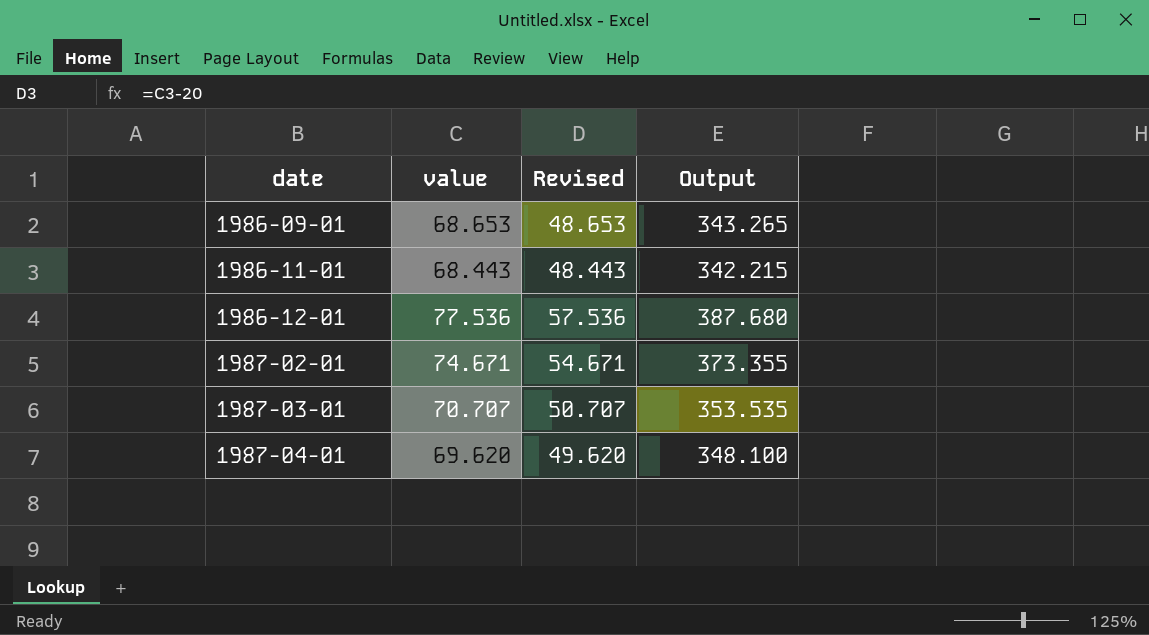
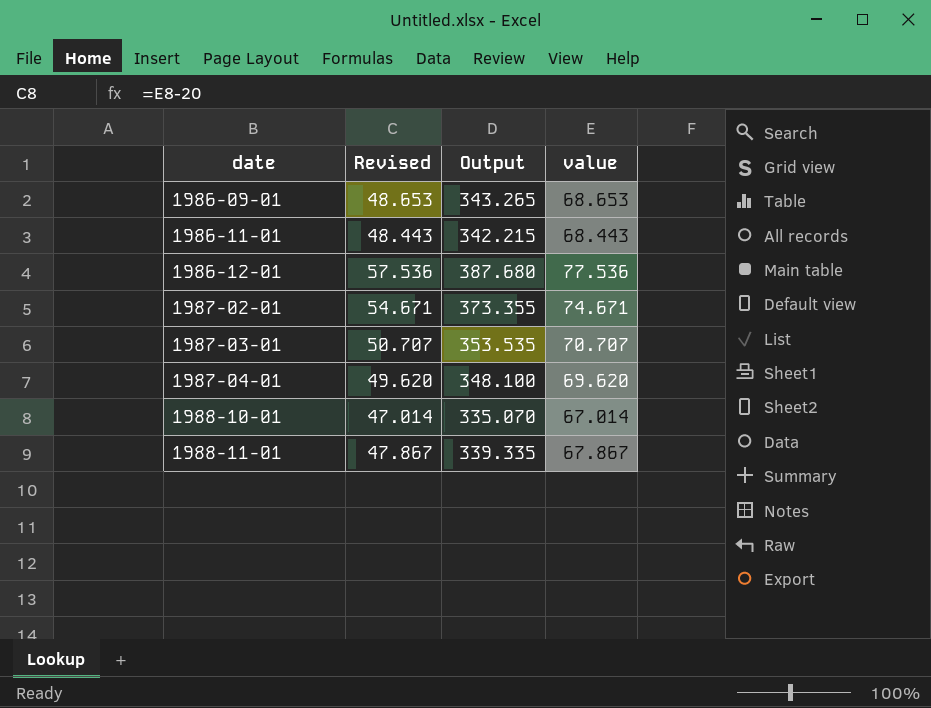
column value | position: 2 -> 4
row 1988-10-01: none -> 47.014 | 335.070 | 67.014
row 1988-11-01: none -> 47.867 | 339.335 | 67.867

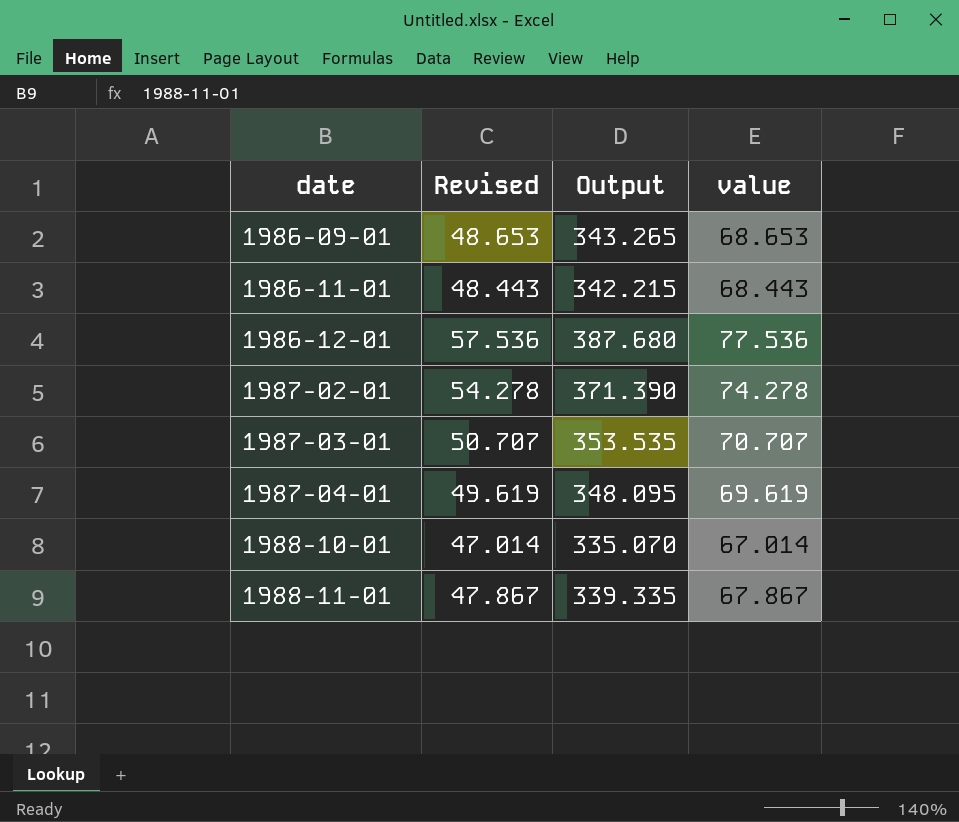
1987-02-01 | Revised: 54.671 -> 54.278
1987-02-01 | Output: 373.355 -> 371.390
1987-02-01 | value: 74.671 -> 74.278
1987-04-01 | Revised: 49.620 -> 49.619
1987-04-01 | Output: 348.100 -> 348.095
1987-04-01 | value: 69.620 -> 69.619

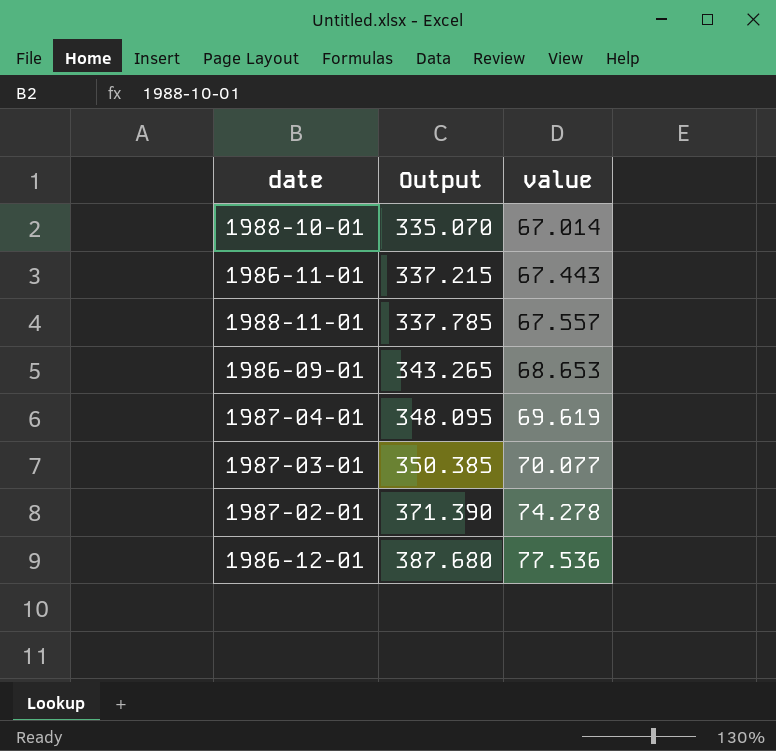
row order: date ascending -> Output ascending
column Revised | formula: [value] - 20 -> none
1986-11-01 | Output: 342.215 -> 337.215
1986-11-01 | value: 68.443 -> 67.443
1988-11-01 | Output: 339.335 -> 337.785
1988-11-01 | value: 67.867 -> 67.557
1987-03-01 | Output: 353.535 -> 350.385
1987-03-01 | value: 70.707 -> 70.077

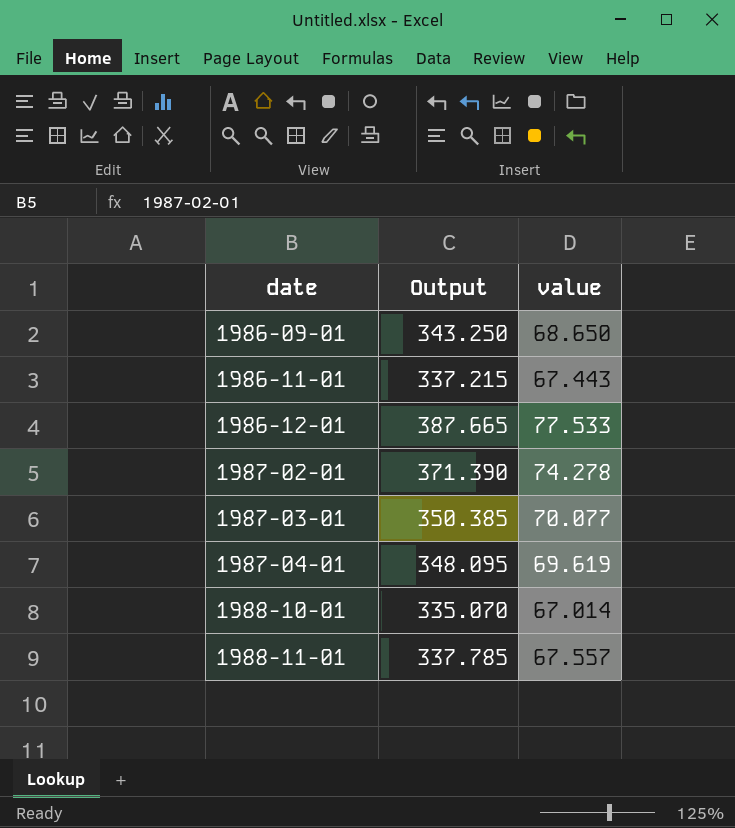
row order: Output ascending -> date ascending
1986-09-01 | Output: 343.265 -> 343.250
1986-09-01 | value: 68.653 -> 68.650
1986-12-01 | Output: 387.680 -> 387.665
1986-12-01 | value: 77.536 -> 77.533

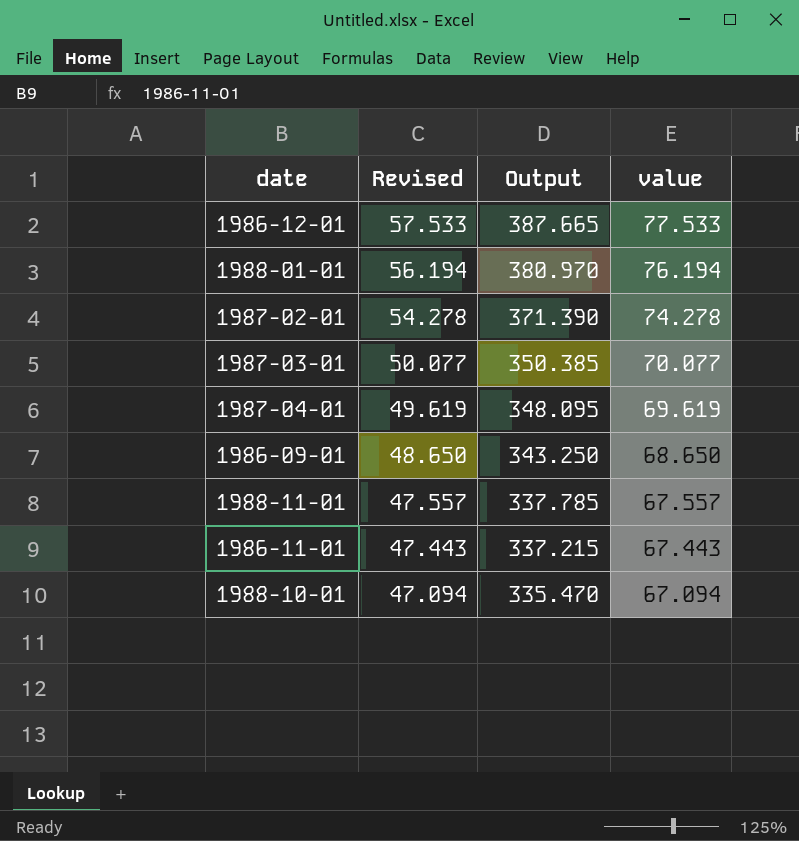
row order: date ascending -> Revised descending
column Revised | formula: none -> [value] - 20
row 1988-01-01: none -> 56.194 | 380.970 | 76.194
1988-10-01 | Output: 335.070 -> 335.470
1988-10-01 | value: 67.014 -> 67.094

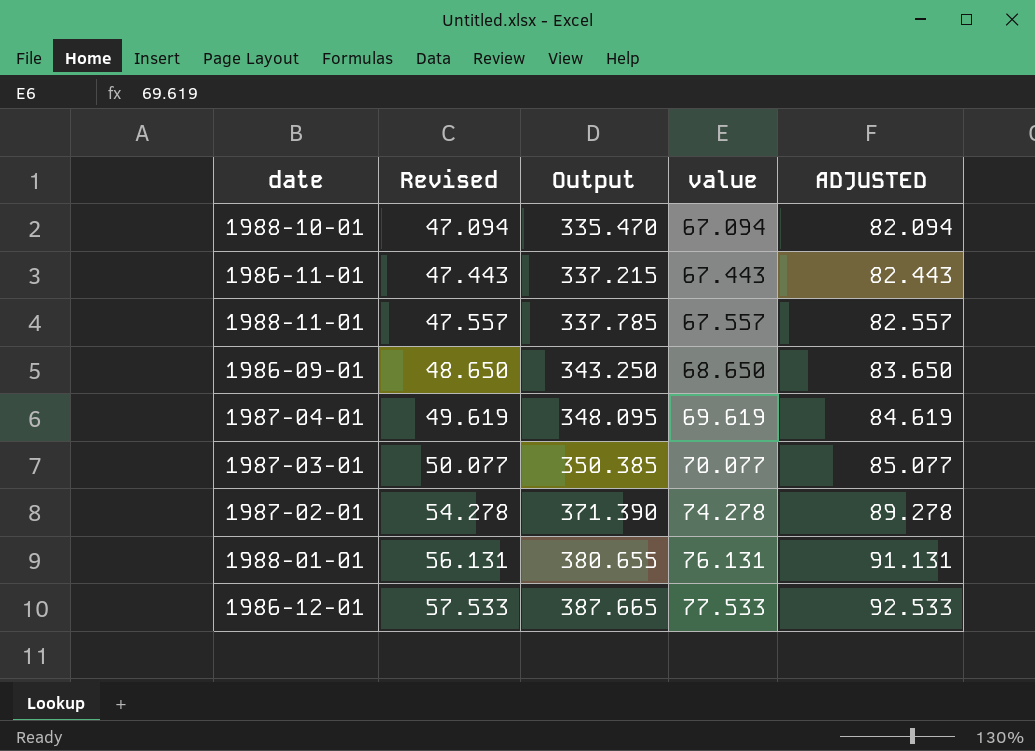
row order: Revised descending -> Revised ascending
column ADJUSTED | formula: none -> [value] + 15
1988-01-01 | Revised: 56.194 -> 56.131
1988-01-01 | Output: 380.970 -> 380.655
1988-01-01 | value: 76.194 -> 76.131

